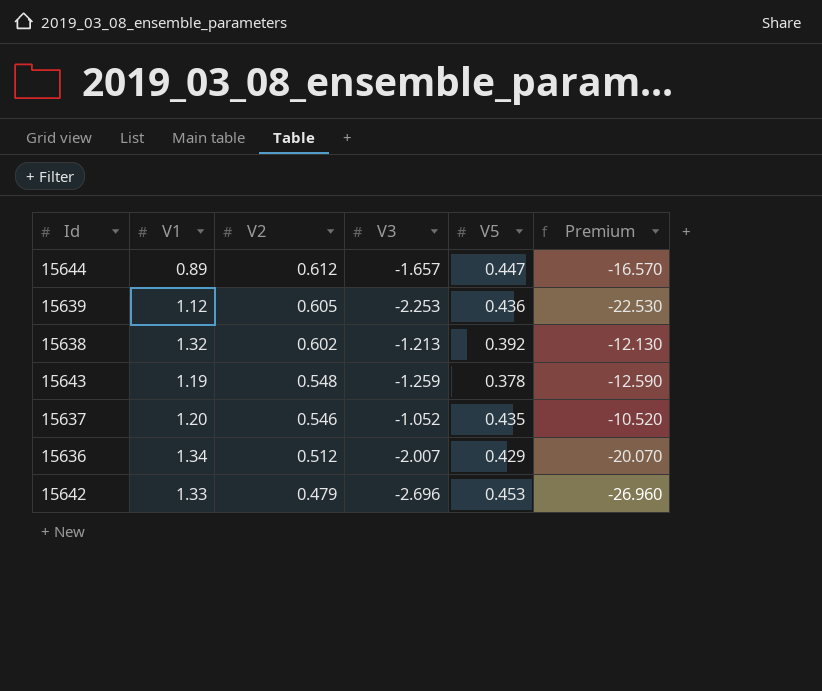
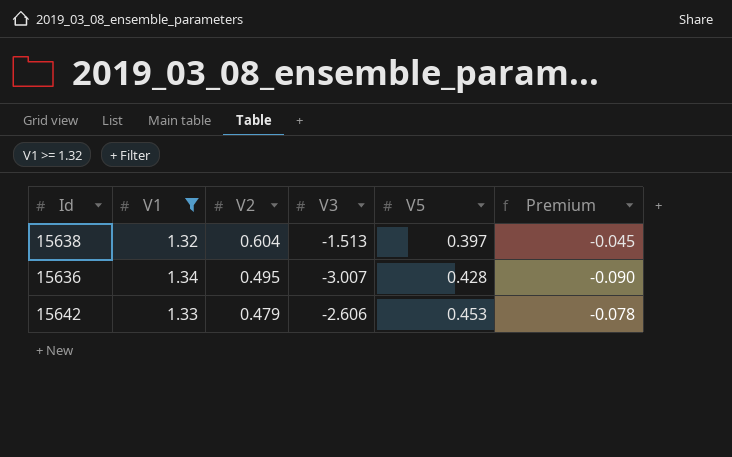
filter: none -> V1 >= 1.32
column Premium | formula: [V3] * 10 -> [V3] * 0.03
15638 | V2: 0.602 -> 0.604
15638 | V3: -1.213 -> -1.513
15638 | V5: 0.392 -> 0.397
15636 | V2: 0.512 -> 0.495
15636 | V3: -2.007 -> -3.007
15636 | V5: 0.429 -> 0.428
15642 | V3: -2.696 -> -2.606

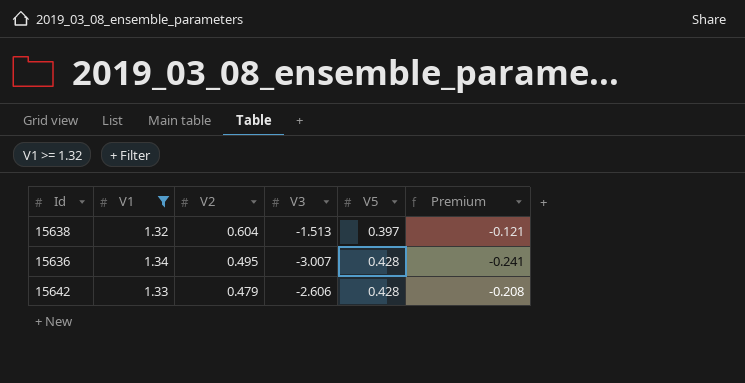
column Premium | formula: [V3] * 0.03 -> [V3] * 0.08
15642 | V5: 0.453 -> 0.428

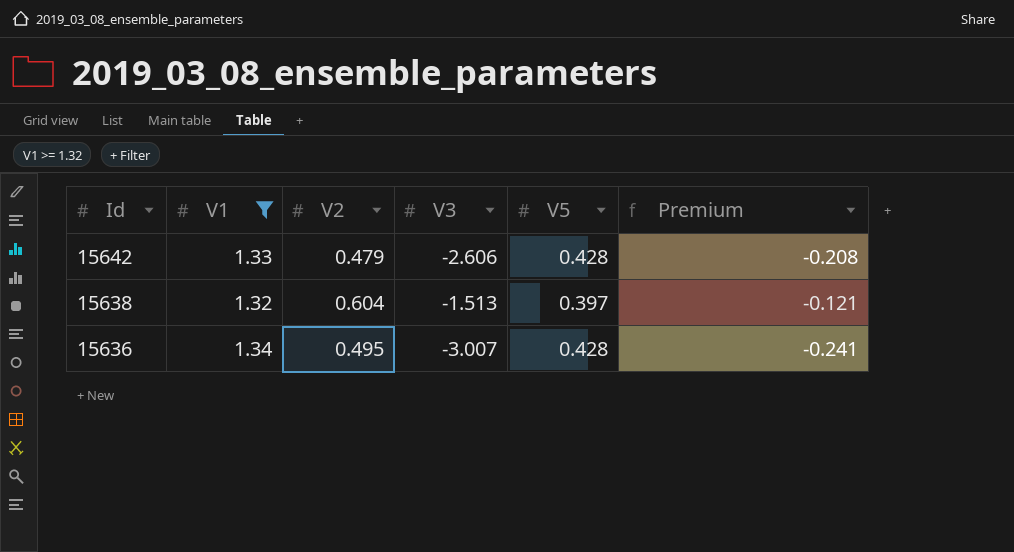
row order: V2 descending -> Id descending

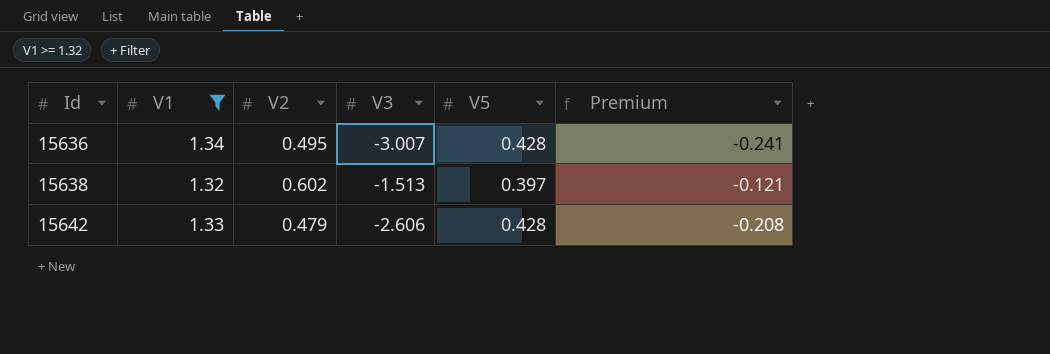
row order: Id descending -> Id ascending
15638 | V2: 0.604 -> 0.602

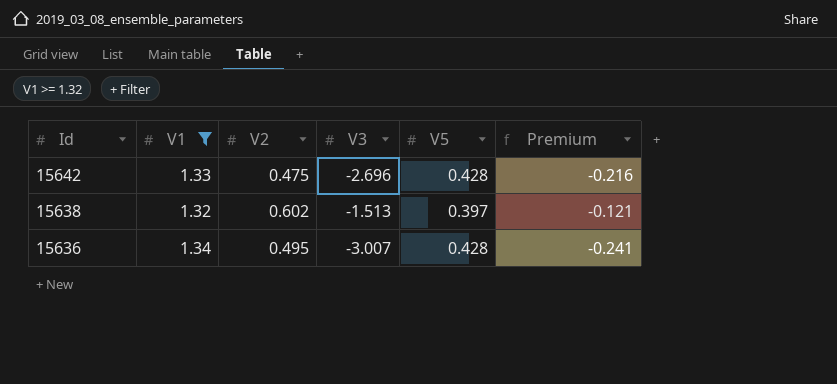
row order: Id ascending -> Id descending
15642 | V2: 0.479 -> 0.475
15642 | V3: -2.606 -> -2.696
15642 | Premium: -0.208 -> -0.216

